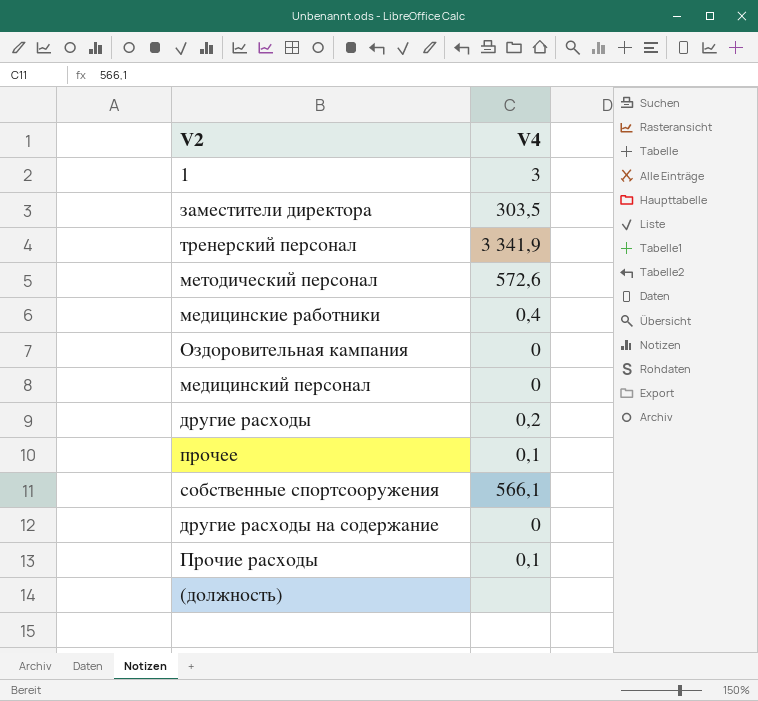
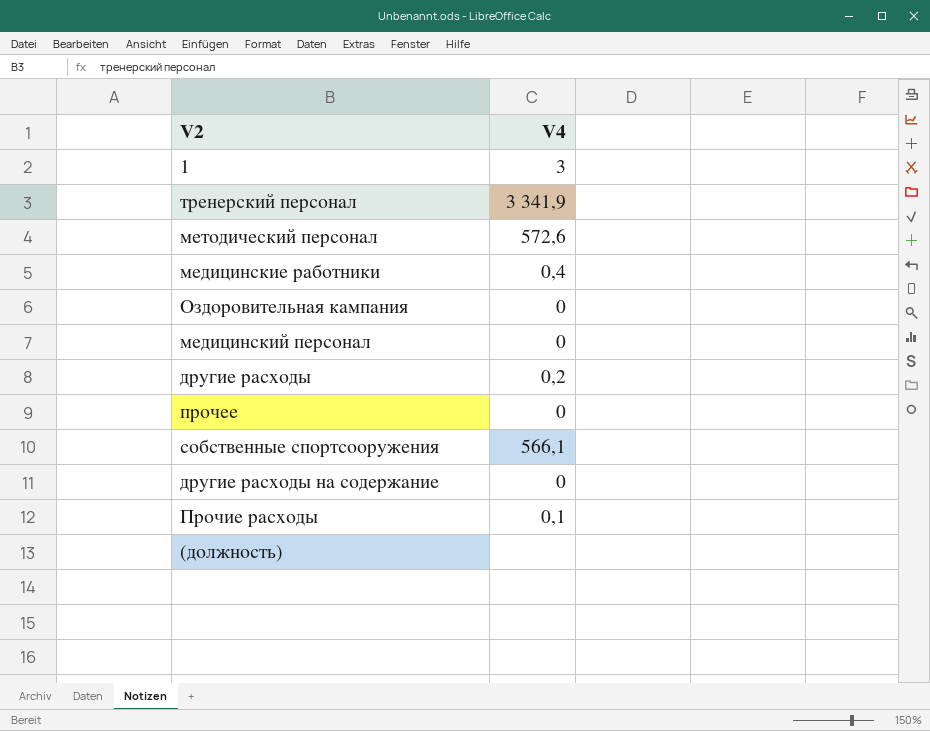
row заместители директора: 303,5 -> none
прочее | V4: 0,1 -> 0

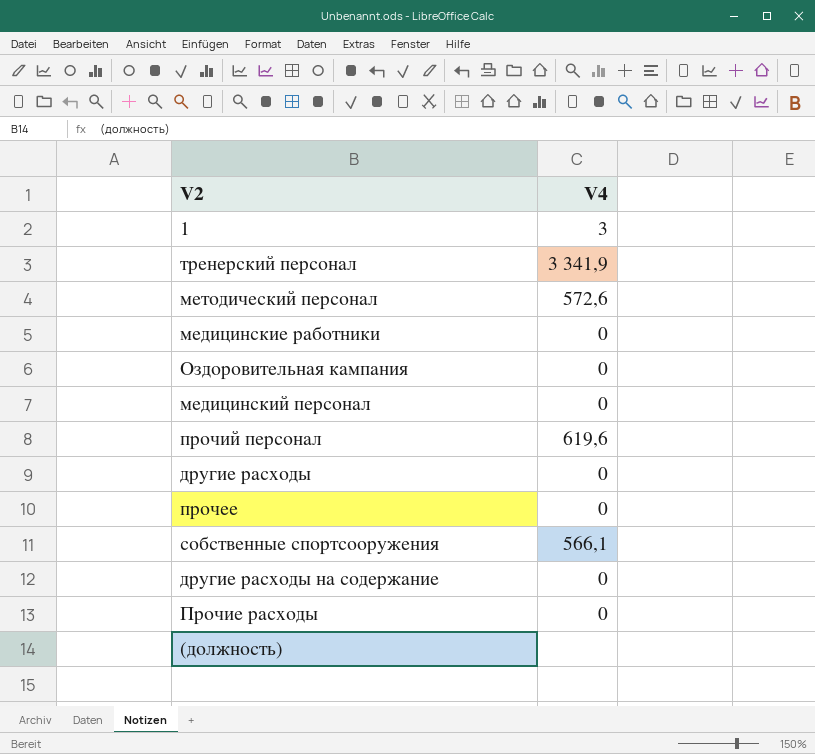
медицинские работники | V4: 0,4 -> 0
row прочий персонал: none -> 619,6
другие расходы | V4: 0,2 -> 0
Прочие расходы | V4: 0,1 -> 0

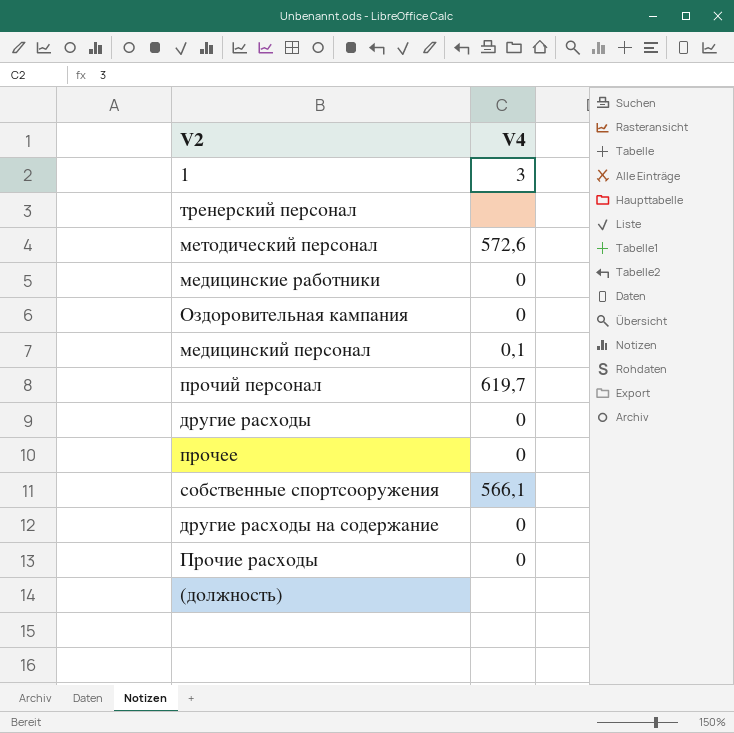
тренерский персонал | V4: 3 341,9 -> none
медицинский персонал | V4: 0 -> 0,1
прочий персонал | V4: 619,6 -> 619,7

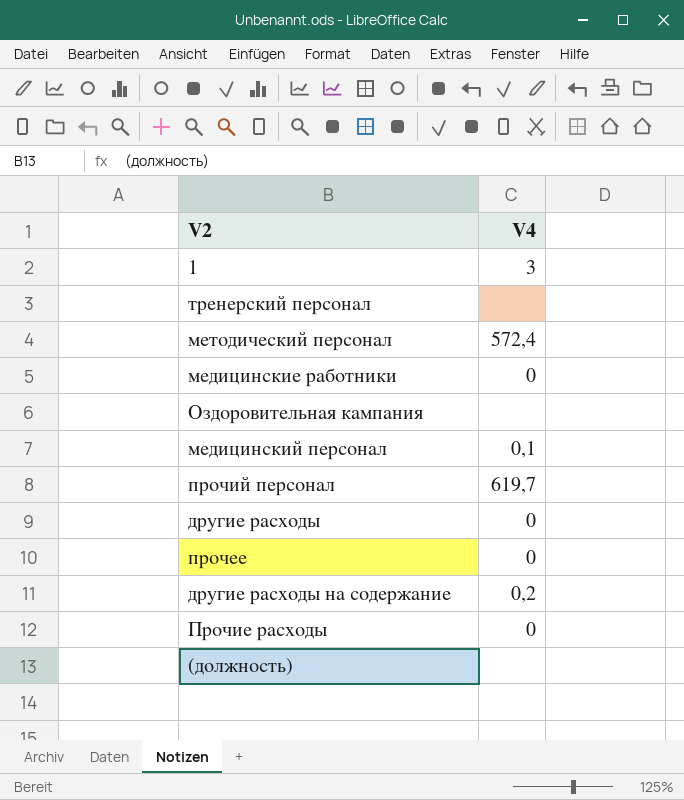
row собственные спортсооружения: 566,1 -> none
методический персонал | V4: 572,6 -> 572,4
Оздоровительная кампания | V4: 0 -> none
другие расходы на содержание | V4: 0 -> 0,2

